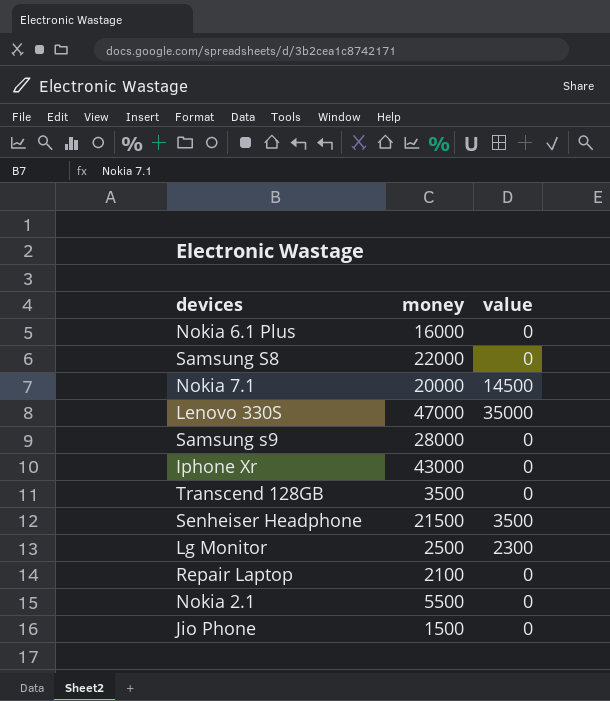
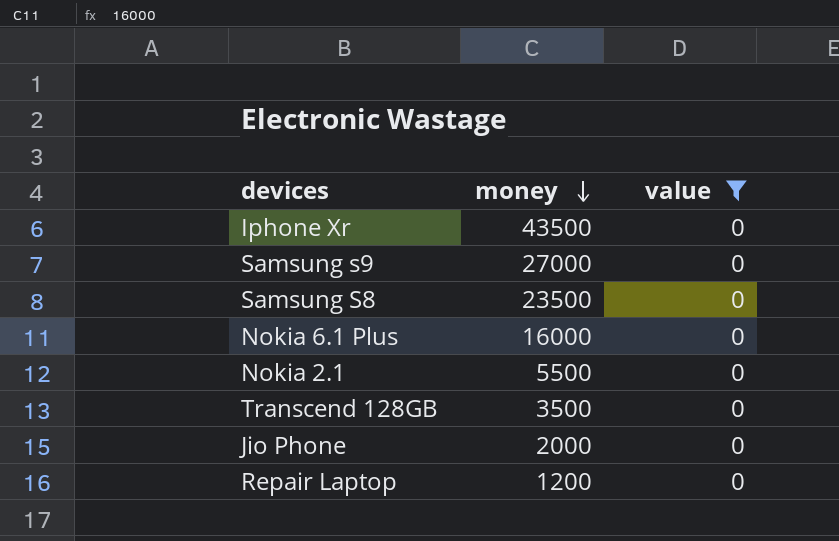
filter: none -> value = 0
row order: none -> money descending
Iphone Xr | money: 43000 -> 43500
Samsung s9 | money: 28000 -> 27000
Samsung S8 | money: 22000 -> 23500
Jio Phone | money: 1500 -> 2000
Repair Laptop | money: 2100 -> 1200

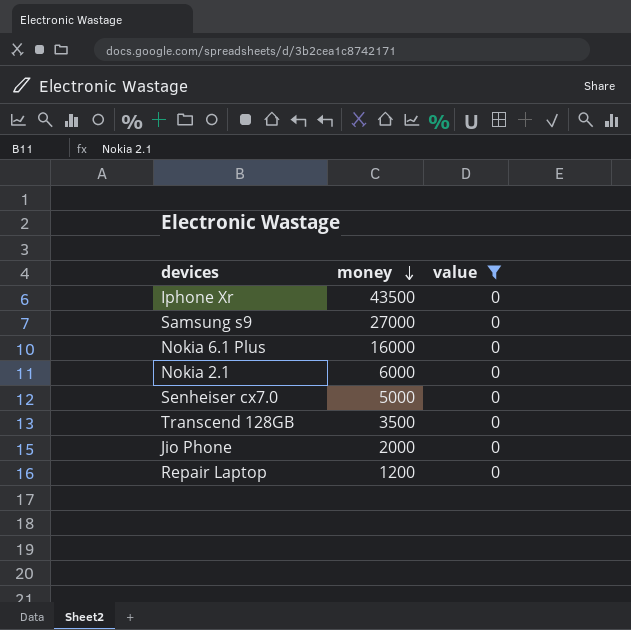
row Samsung S8: 23500 | 0 -> none
Nokia 2.1 | money: 5500 -> 6000
row Senheiser cx7.0: none -> 5000 | 0

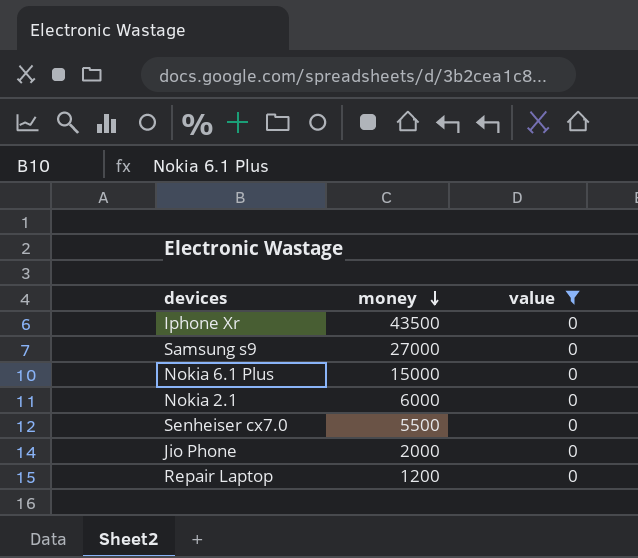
row Transcend 128GB: 3500 | 0 -> none
Nokia 6.1 Plus | money: 16000 -> 15000
Senheiser cx7.0 | money: 5000 -> 5500

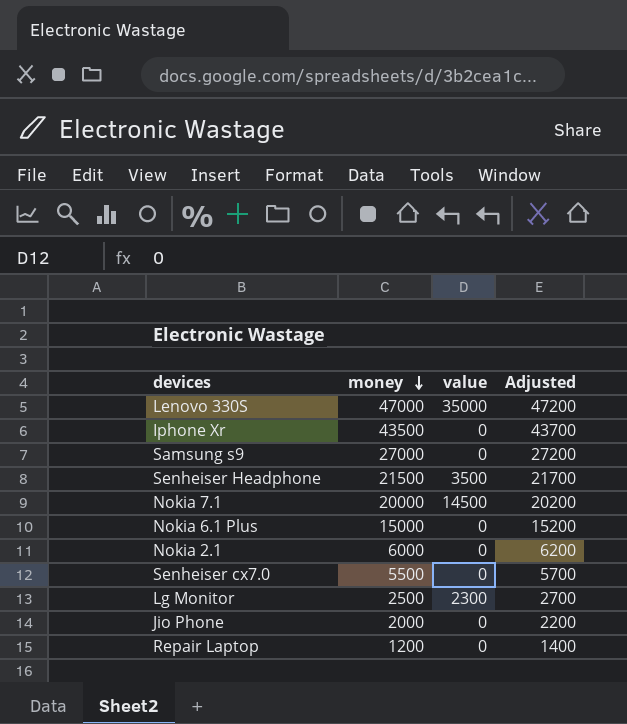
filter: value = 0 -> none
column Adjusted | formula: none -> [money] + 200

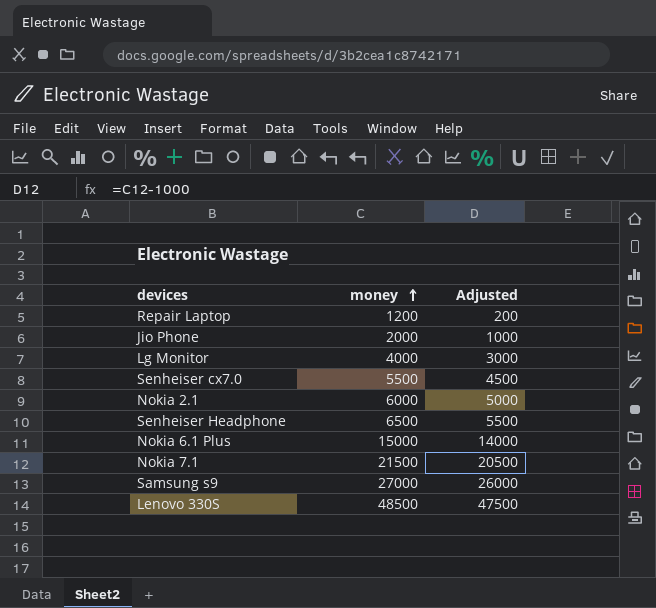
row order: money descending -> money ascending
column value | position: 3 -> none
column Adjusted | formula: [money] + 200 -> [money] - 1000
row Iphone Xr: 43500 | 0 | 43700 -> none
Lg Monitor | money: 2500 -> 4000
Senheiser Headphone | money: 21500 -> 6500
Nokia 7.1 | money: 20000 -> 21500
Lenovo 330S | money: 47000 -> 48500

